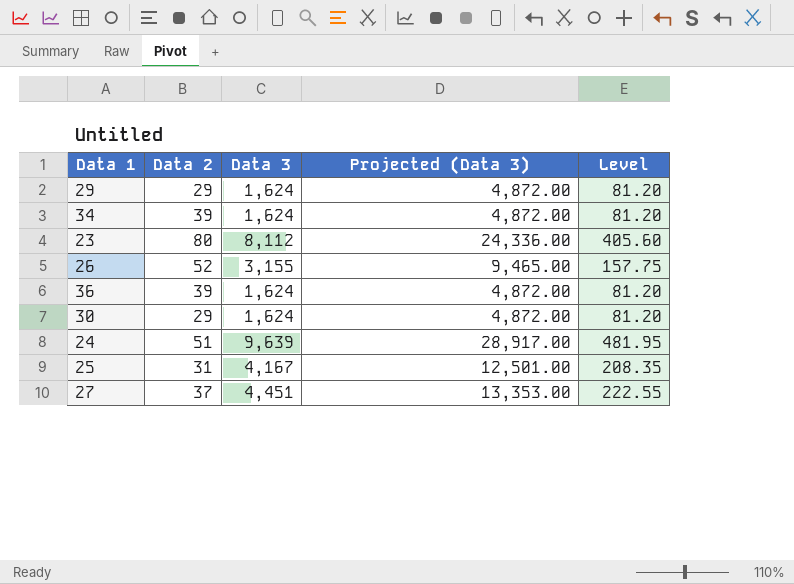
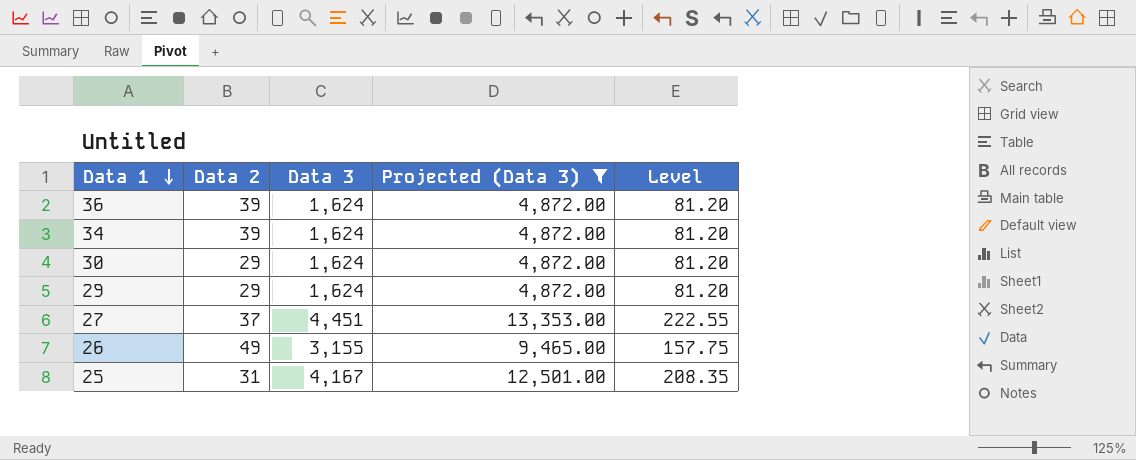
filter: none -> Projected (Data 3) <= 13,353.00
row order: none -> Data 1 descending
26 | Data 2: 52 -> 49

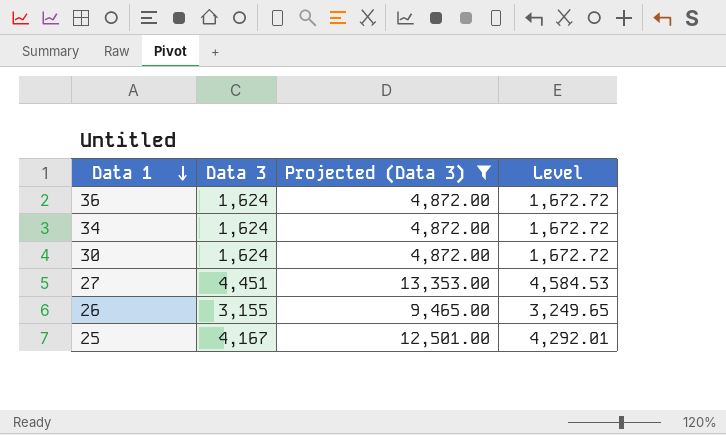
column Data 2 | position: 2 -> none
column Level | formula: [Data 3] * 0.05 -> [Data 3] * 1.03
row 29: 29 | 1,624 | 4,872.00 | 81.20 -> none

